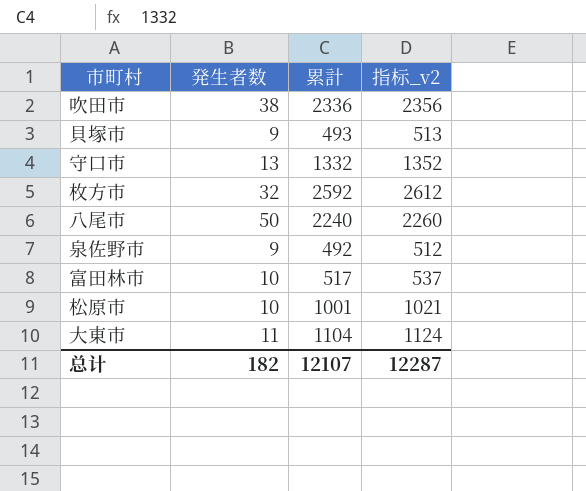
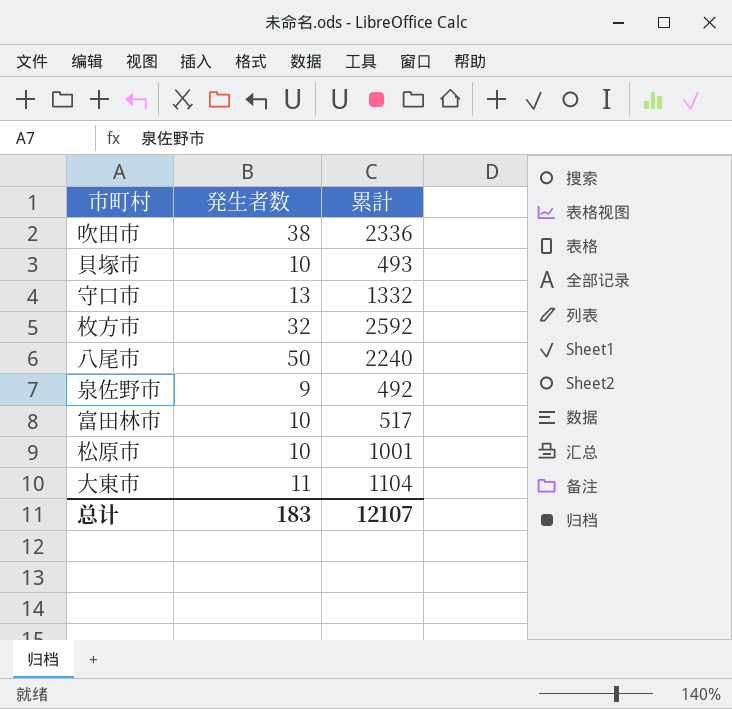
column 指标_v2 | formula: [累計] + 20 -> none
貝塚市 | 発生者数: 9 -> 10
总计 | 発生者数: 182 -> 183

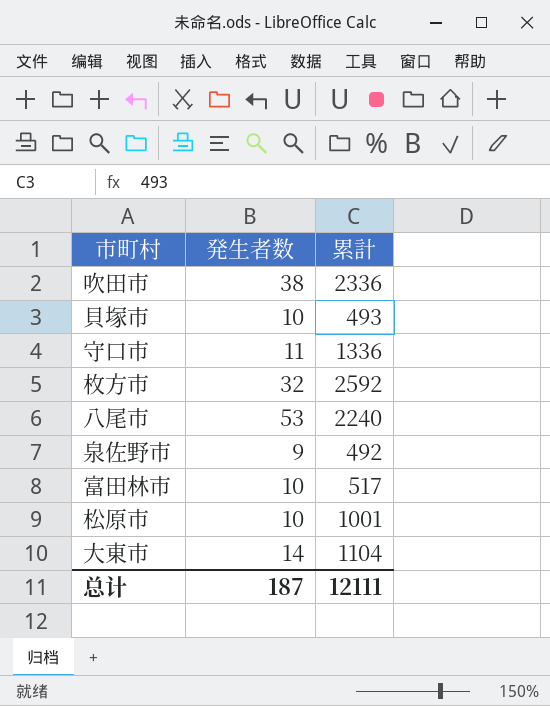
守口市 | 発生者数: 13 -> 11
守口市 | 累計: 1332 -> 1336
八尾市 | 発生者数: 50 -> 53
大東市 | 発生者数: 11 -> 14
总计 | 発生者数: 183 -> 187
总计 | 累計: 12107 -> 12111

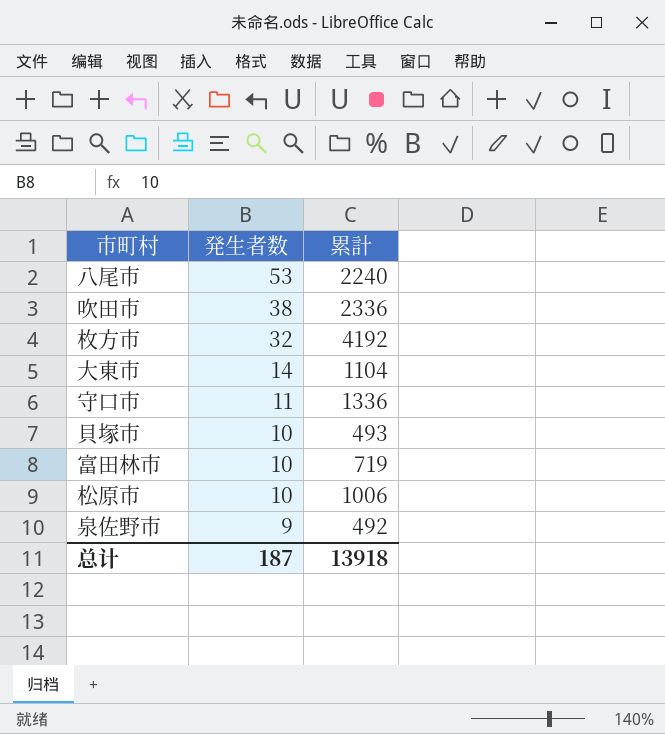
row order: none -> 発生者数 descending
枚方市 | 累計: 2592 -> 4192
富田林市 | 累計: 517 -> 719
松原市 | 累計: 1001 -> 1006
总计 | 累計: 12111 -> 13918

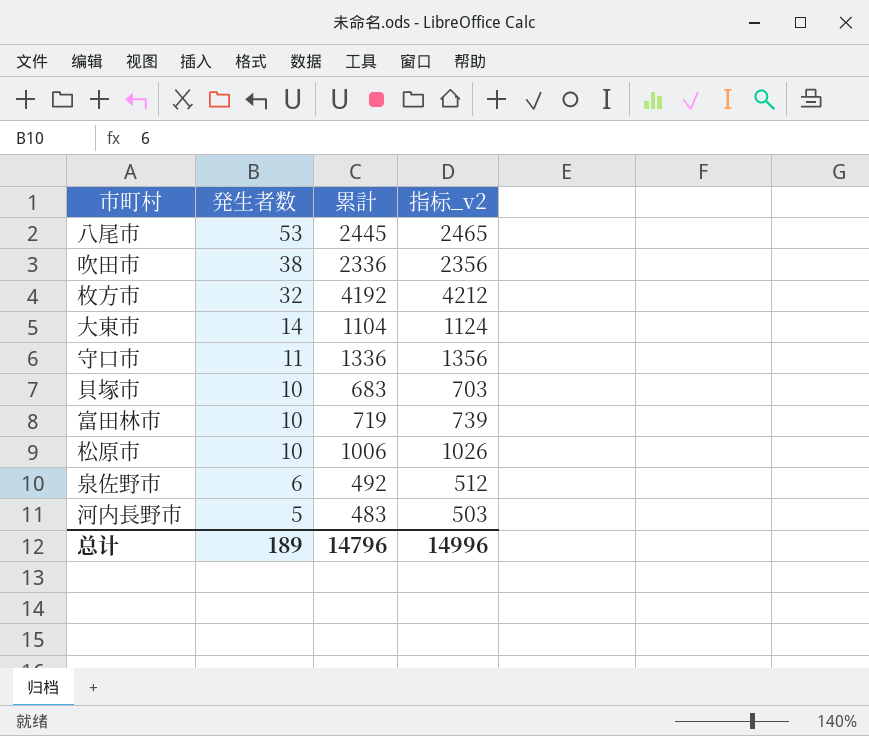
column 指标_v2 | formula: none -> [累計] + 20
八尾市 | 累計: 2240 -> 2445
貝塚市 | 累計: 493 -> 683
泉佐野市 | 発生者数: 9 -> 6
row 河内長野市: none -> 5 | 483 | 503
总计 | 発生者数: 187 -> 189
总计 | 累計: 13918 -> 14796

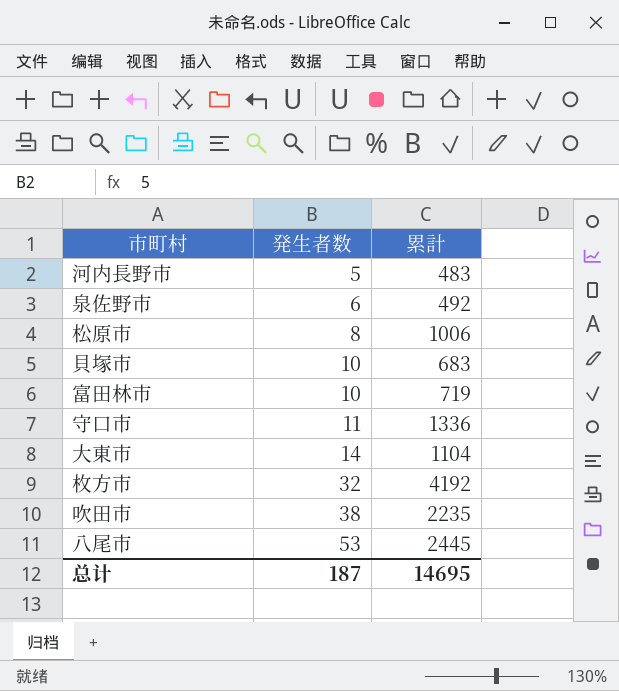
row order: 発生者数 descending -> 発生者数 ascending
column 指标_v2 | formula: [累計] + 20 -> none
松原市 | 発生者数: 10 -> 8
吹田市 | 累計: 2336 -> 2235
总计 | 発生者数: 189 -> 187
总计 | 累計: 14796 -> 14695

